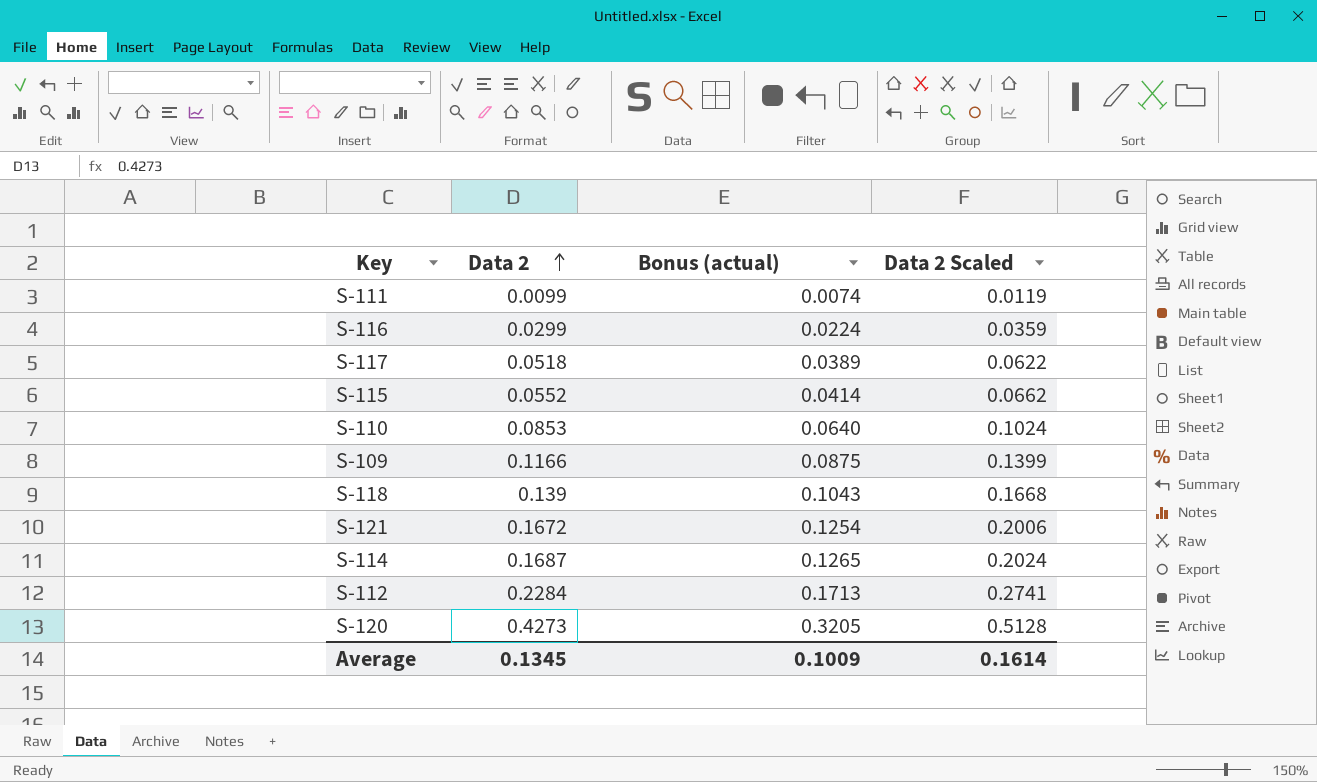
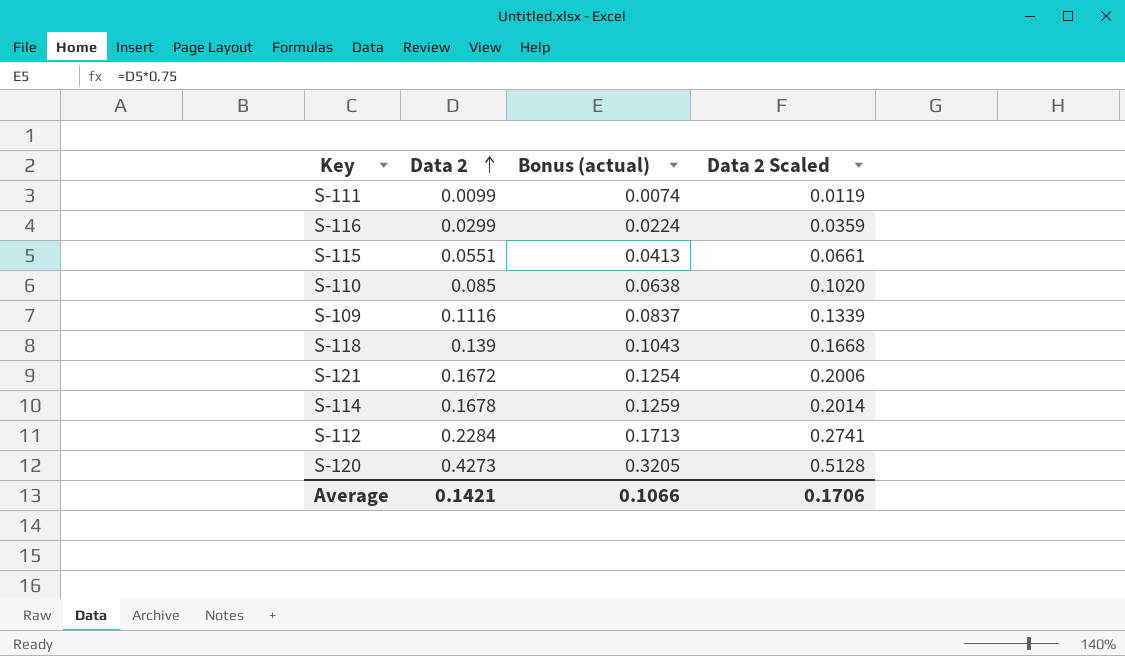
row S-117: 0.0518 | 0.0389 | 0.0622 -> none
S-115 | Data 2: 0.0552 -> 0.0551
S-115 | Bonus (actual): 0.0414 -> 0.0413
S-115 | Data 2 Scaled: 0.0662 -> 0.0661
S-110 | Data 2: 0.0853 -> 0.085
S-110 | Bonus (actual): 0.0640 -> 0.0638
S-110 | Data 2 Scaled: 0.1024 -> 0.1020
S-109 | Data 2: 0.1166 -> 0.1116
S-109 | Bonus (actual): 0.0875 -> 0.0837
S-109 | Data 2 Scaled: 0.1399 -> 0.1339
S-114 | Data 2: 0.1687 -> 0.1678
S-114 | Bonus (actual): 0.1265 -> 0.1259
S-114 | Data 2 Scaled: 0.2024 -> 0.2014
Average | Data 2: 0.1345 -> 0.1421
Average | Bonus (actual): 0.1009 -> 0.1066
Average | Data 2 Scaled: 0.1614 -> 0.1706

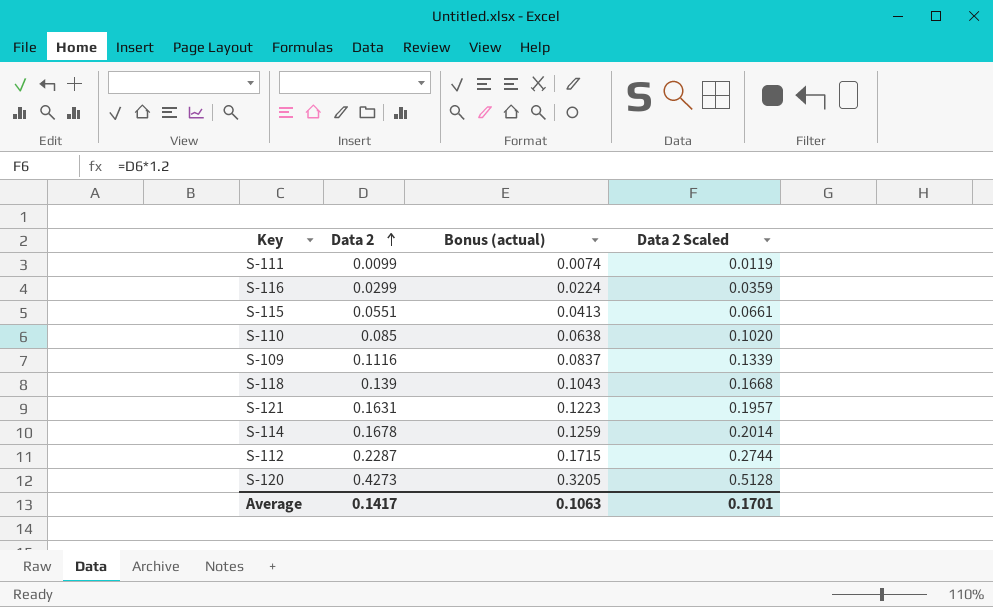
S-121 | Data 2: 0.1672 -> 0.1631
S-121 | Bonus (actual): 0.1254 -> 0.1223
S-121 | Data 2 Scaled: 0.2006 -> 0.1957
S-112 | Data 2: 0.2284 -> 0.2287
S-112 | Bonus (actual): 0.1713 -> 0.1715
S-112 | Data 2 Scaled: 0.2741 -> 0.2744
Average | Data 2: 0.1421 -> 0.1417
Average | Bonus (actual): 0.1066 -> 0.1063
Average | Data 2 Scaled: 0.1706 -> 0.1701

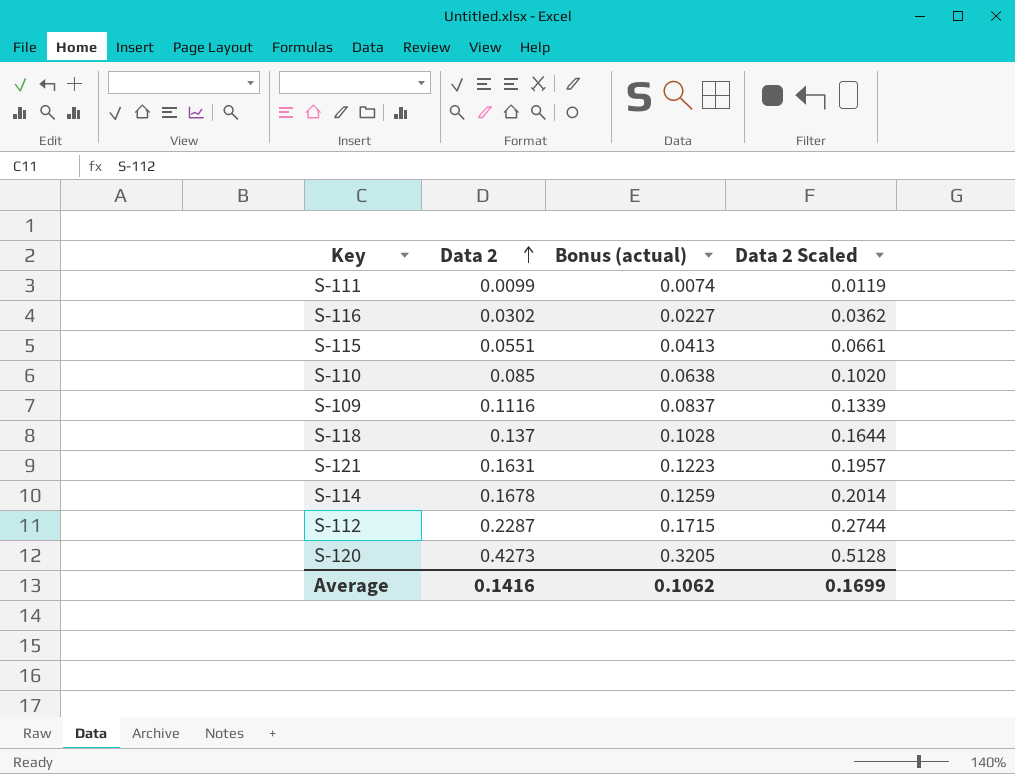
S-116 | Data 2: 0.0299 -> 0.0302
S-116 | Bonus (actual): 0.0224 -> 0.0227
S-116 | Data 2 Scaled: 0.0359 -> 0.0362
S-118 | Data 2: 0.139 -> 0.137
S-118 | Bonus (actual): 0.1043 -> 0.1028
S-118 | Data 2 Scaled: 0.1668 -> 0.1644
Average | Data 2: 0.1417 -> 0.1416
Average | Bonus (actual): 0.1063 -> 0.1062
Average | Data 2 Scaled: 0.1701 -> 0.1699

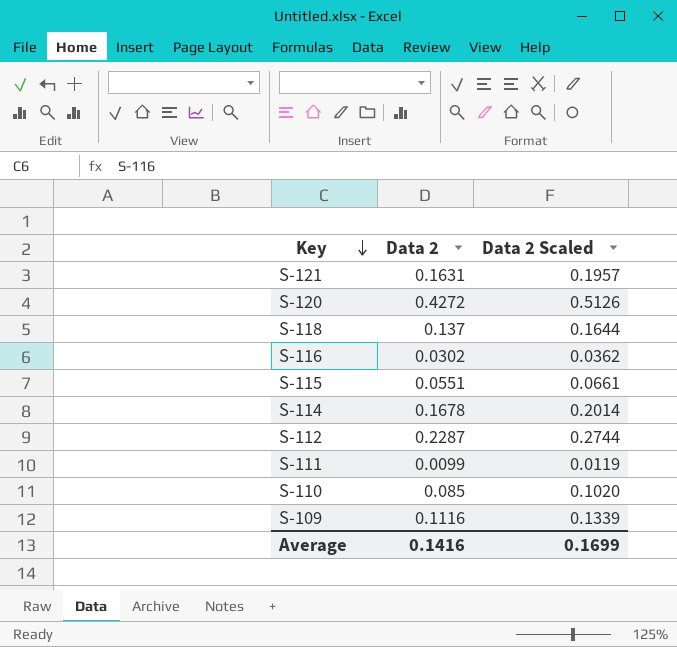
row order: Data 2 ascending -> Key descending
column Bonus (actual) | formula: [Data 2] * 0.75 -> none
S-120 | Data 2: 0.4273 -> 0.4272
S-120 | Data 2 Scaled: 0.5128 -> 0.5126

